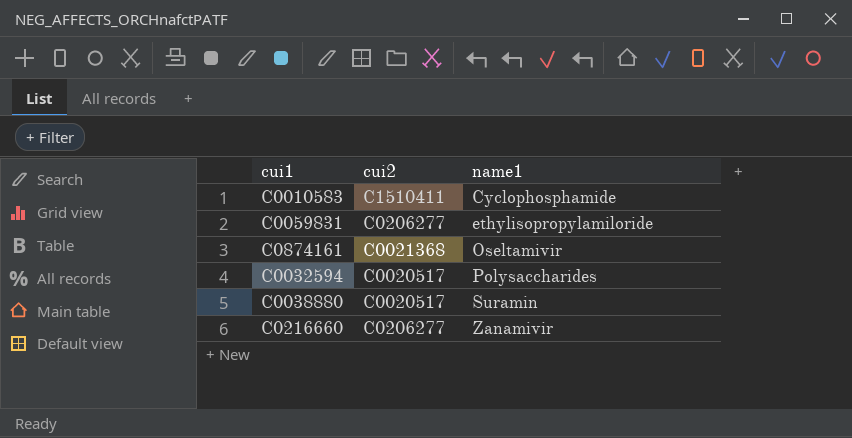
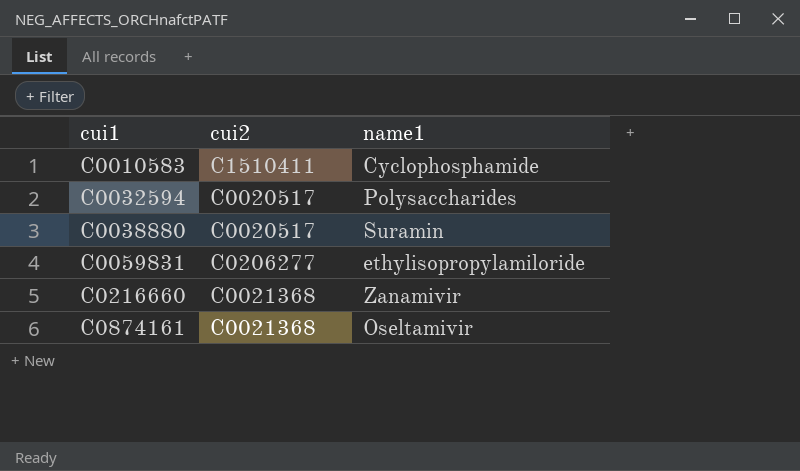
row order: name1 ascending -> cui1 ascending
C0216660 | cui2: C0206277 -> C0021368

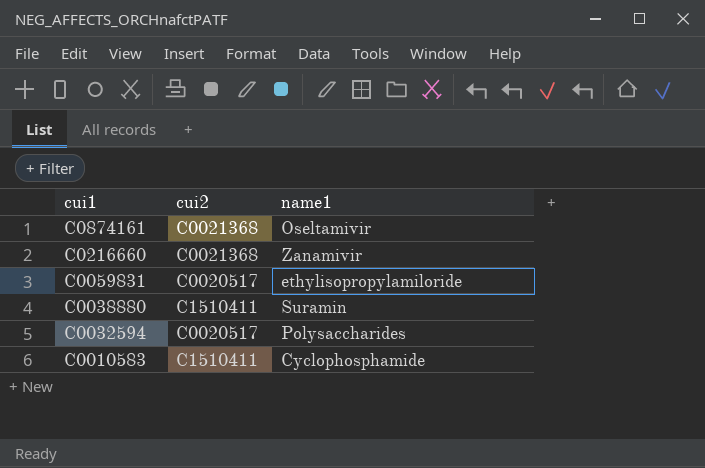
row order: cui1 ascending -> cui1 descending
C0059831 | cui2: C0206277 -> C0020517
C0038880 | cui2: C0020517 -> C1510411

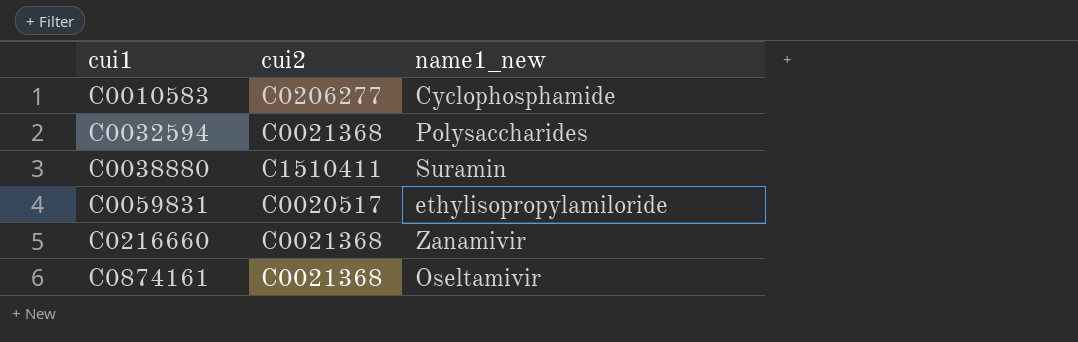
row order: cui1 descending -> cui1 ascending
column name: name1 -> name1_new
C0010583 | cui2: C1510411 -> C0206277
C0032594 | cui2: C0020517 -> C0021368

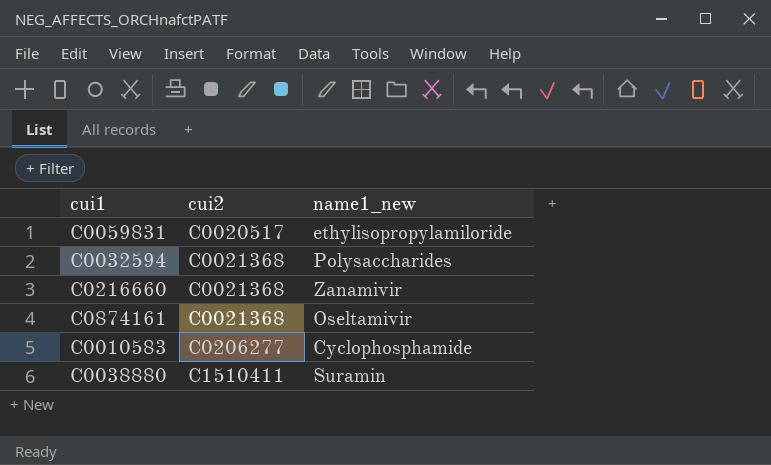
row order: cui1 ascending -> cui2 ascending

